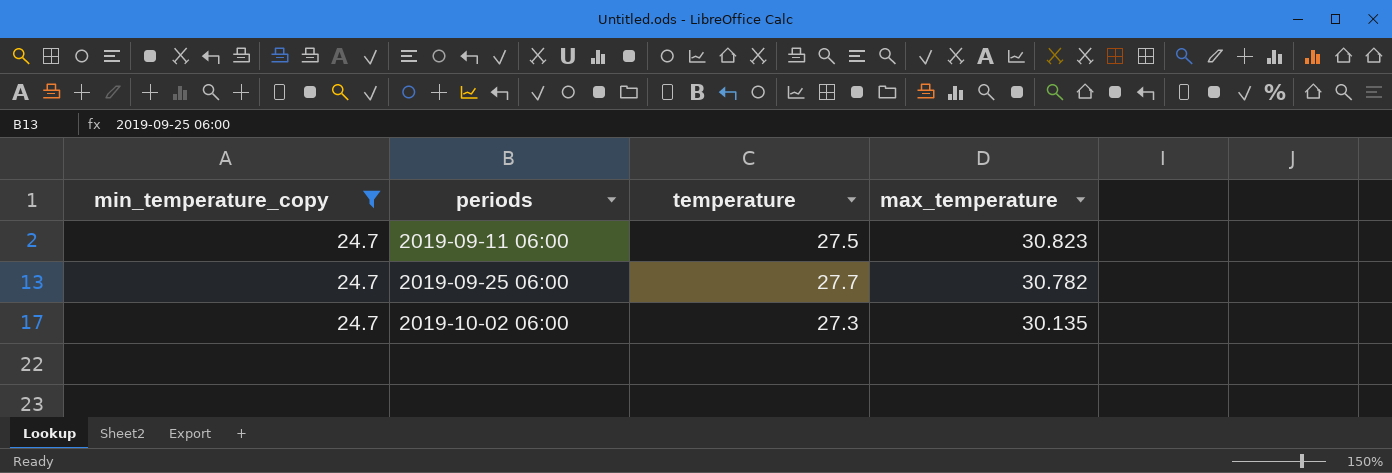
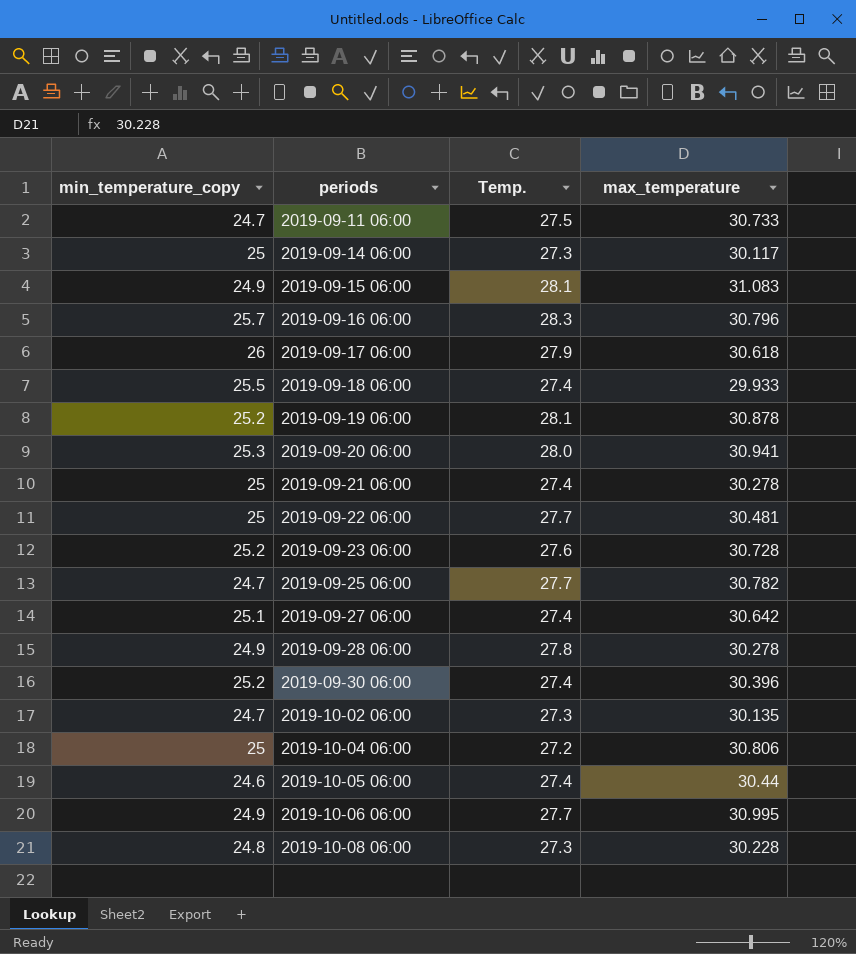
filter: min_temperature_copy = 24.7 -> none
column name: temperature -> Temp.
2019-09-11 06:00 | max_temperature: 30.823 -> 30.733

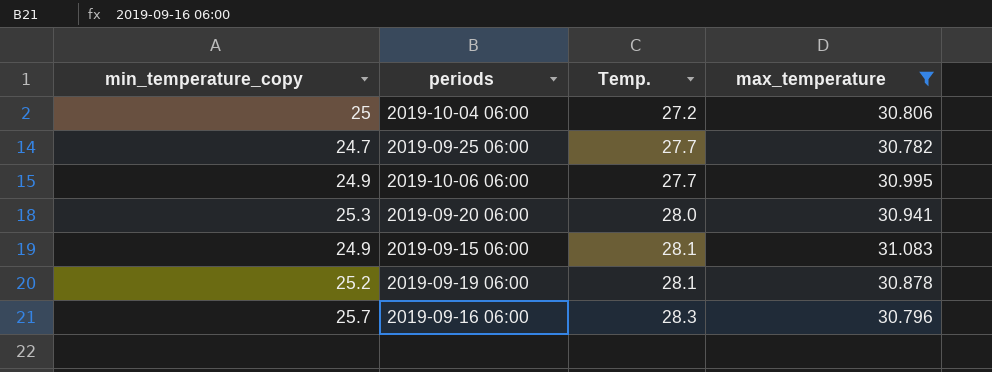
filter: none -> max_temperature >= 30.782
row order: periods ascending -> Temp. ascending

